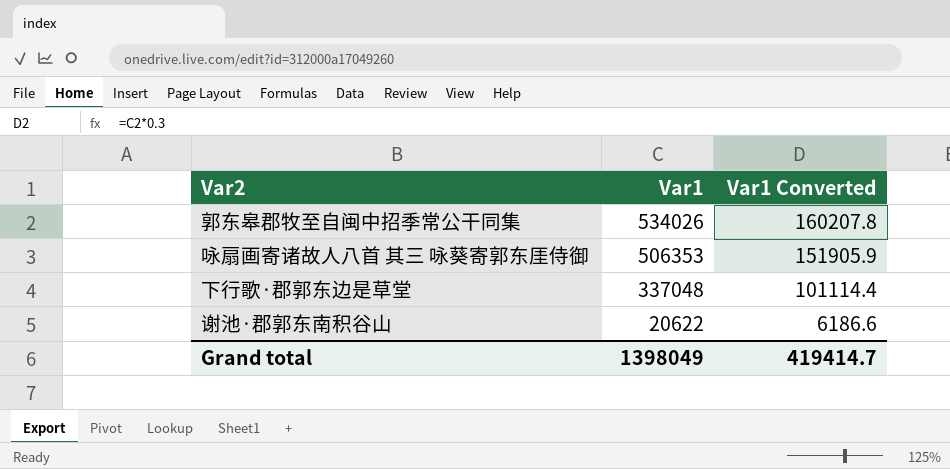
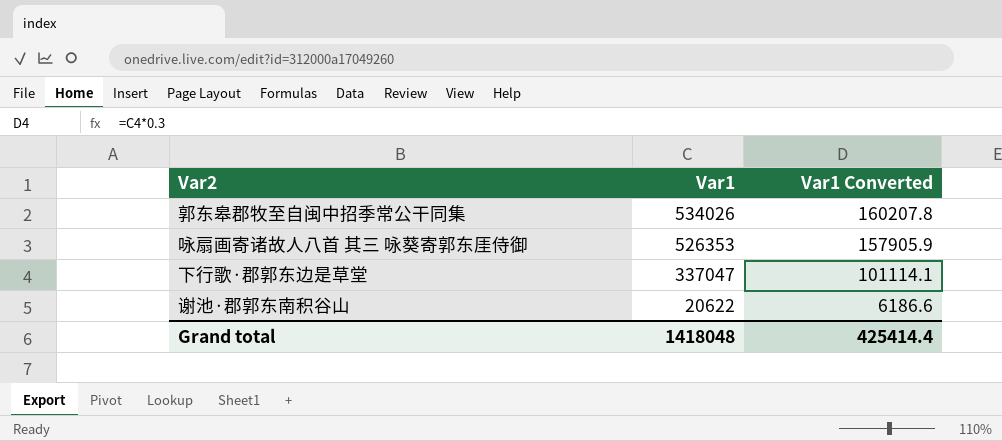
咏扇画寄诸故人八首 其三 咏葵寄郭东厓侍御 | Var1: 506353 -> 526353
咏扇画寄诸故人八首 其三 咏葵寄郭东厓侍御 | Var1 Converted: 151905.9 -> 157905.9
下行歌·郡郭东边是草堂 | Var1: 337048 -> 337047
下行歌·郡郭东边是草堂 | Var1 Converted: 101114.4 -> 101114.1
Grand total | Var1: 1398049 -> 1418048
Grand total | Var1 Converted: 419414.7 -> 425414.4

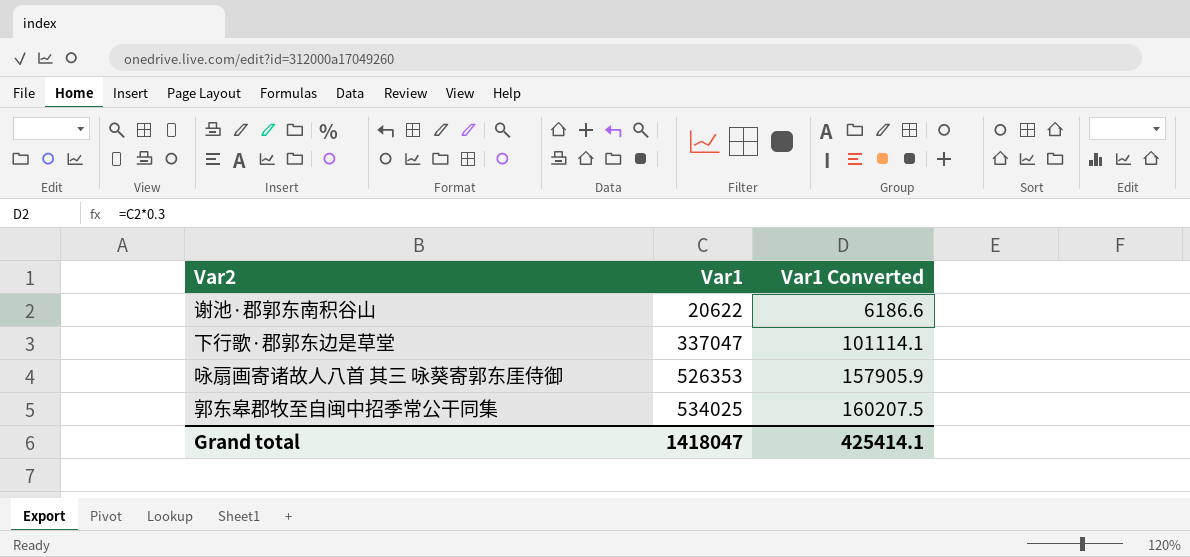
row order: Var1 descending -> Var1 ascending
郭东皋郡牧至自闽中招季常公干同集 | Var1: 534026 -> 534025
郭东皋郡牧至自闽中招季常公干同集 | Var1 Converted: 160207.8 -> 160207.5
Grand total | Var1: 1418048 -> 1418047
Grand total | Var1 Converted: 425414.4 -> 425414.1

